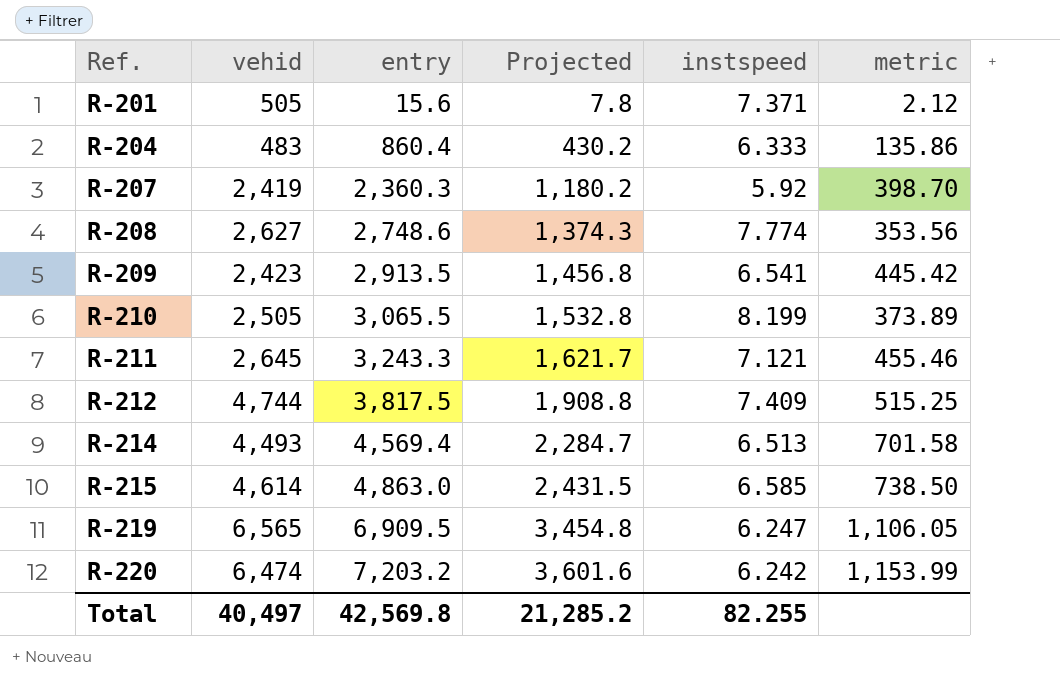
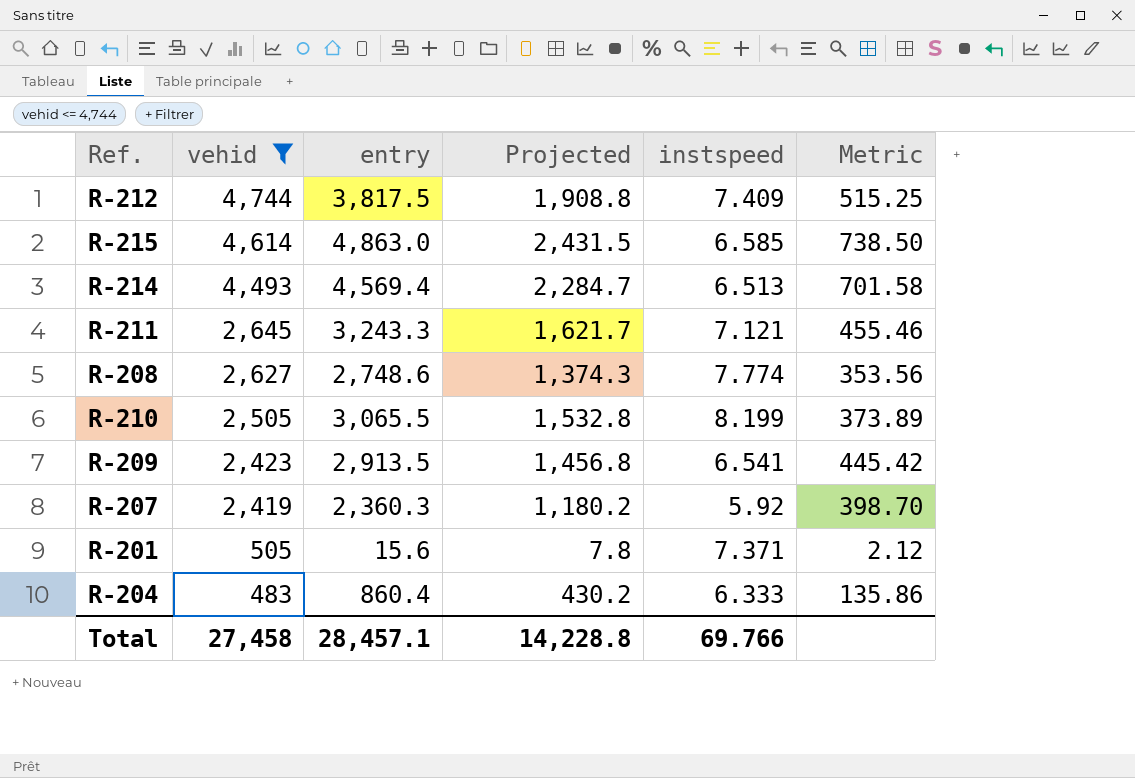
filter: none -> vehid <= 4,744
row order: Ref. ascending -> vehid descending
column name: metric -> Metric
Total | vehid: 40,497 -> 27,458
Total | entry: 42,569.8 -> 28,457.1
Total | Projected: 21,285.2 -> 14,228.8
Total | instspeed: 82.255 -> 69.766

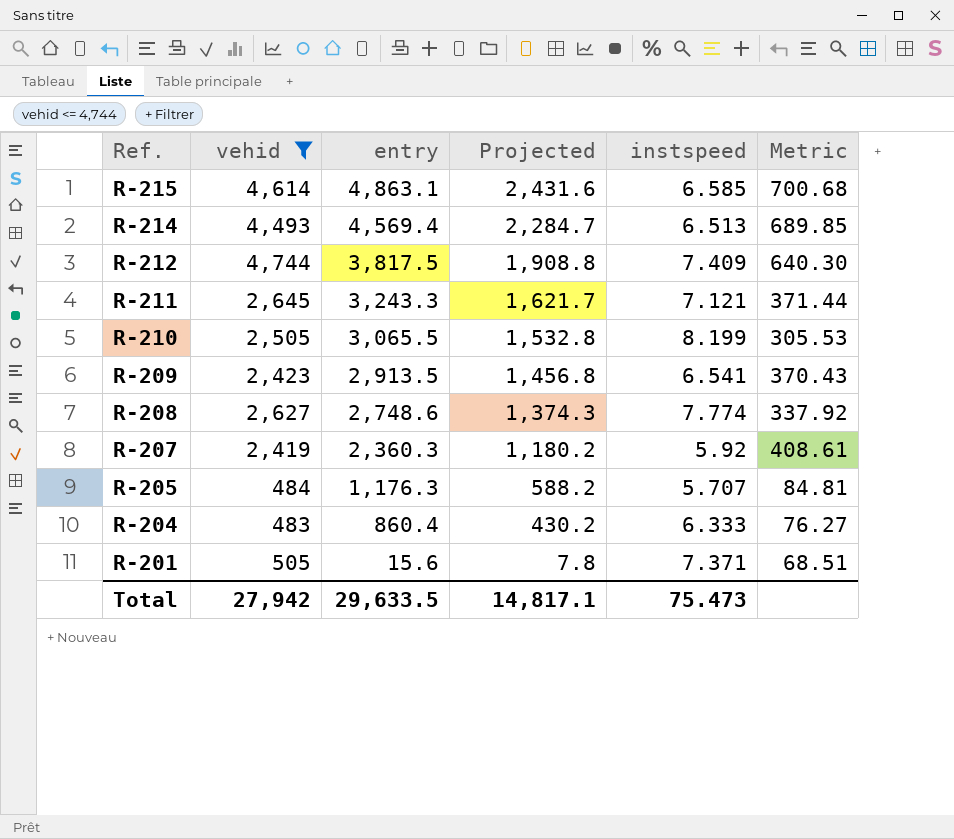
row order: vehid descending -> Ref. descending
column Metric | formula: [entry] / [instspeed] -> [vehid] / [instspeed]
R-215 | entry: 4,863.0 -> 4,863.1
R-215 | Projected: 2,431.5 -> 2,431.6
row R-205: none -> 484 | 1,176.3 | 588.2 | 5.707 | 84.81
Total | vehid: 27,458 -> 27,942
Total | entry: 28,457.1 -> 29,633.5
Total | Projected: 14,228.8 -> 14,817.1
Total | instspeed: 69.766 -> 75.473

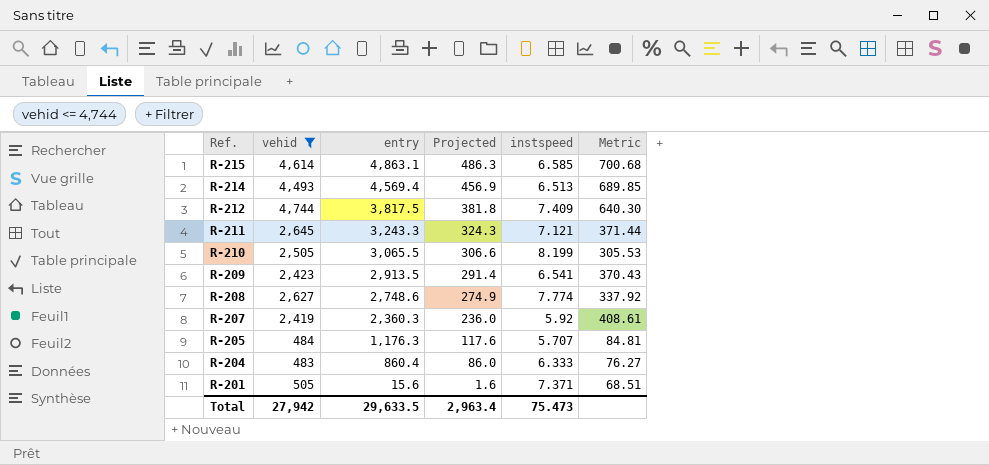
column Projected | formula: [entry] * 0.5 -> [entry] * 0.1
Total | Projected: 14,817.1 -> 2,963.4

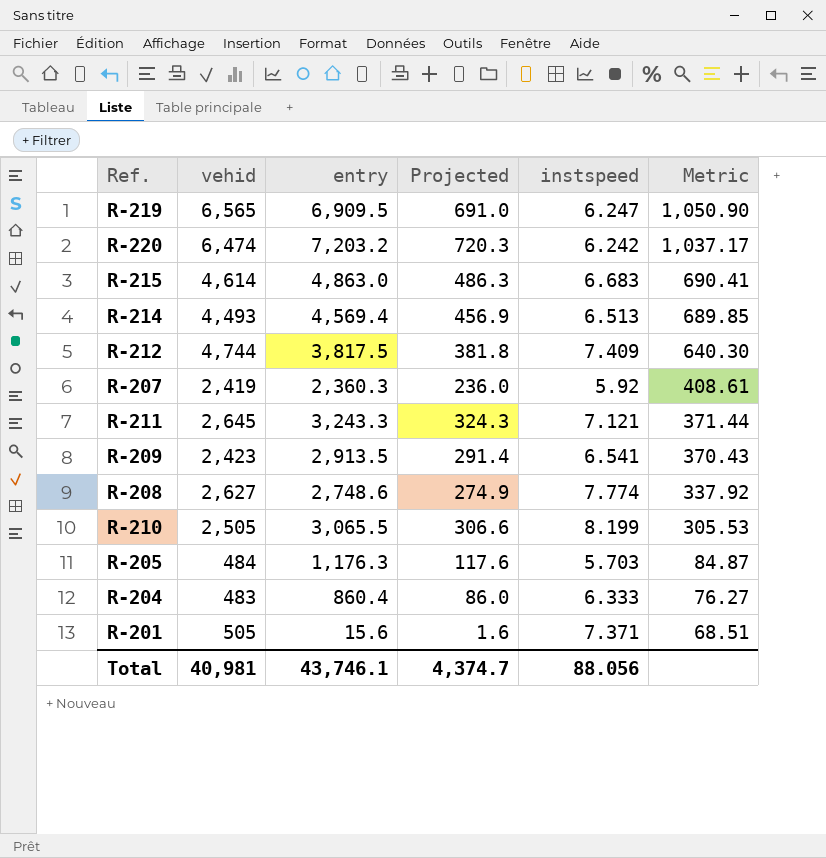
filter: vehid <= 4,744 -> none
row order: Ref. descending -> Metric descending
R-215 | entry: 4,863.1 -> 4,863.0
R-215 | instspeed: 6.585 -> 6.683
R-215 | Metric: 700.68 -> 690.41
R-205 | instspeed: 5.707 -> 5.703
R-205 | Metric: 84.81 -> 84.87
Total | vehid: 27,942 -> 40,981
Total | entry: 29,633.5 -> 43,746.1
Total | Projected: 2,963.4 -> 4,374.7
Total | instspeed: 75.473 -> 88.056

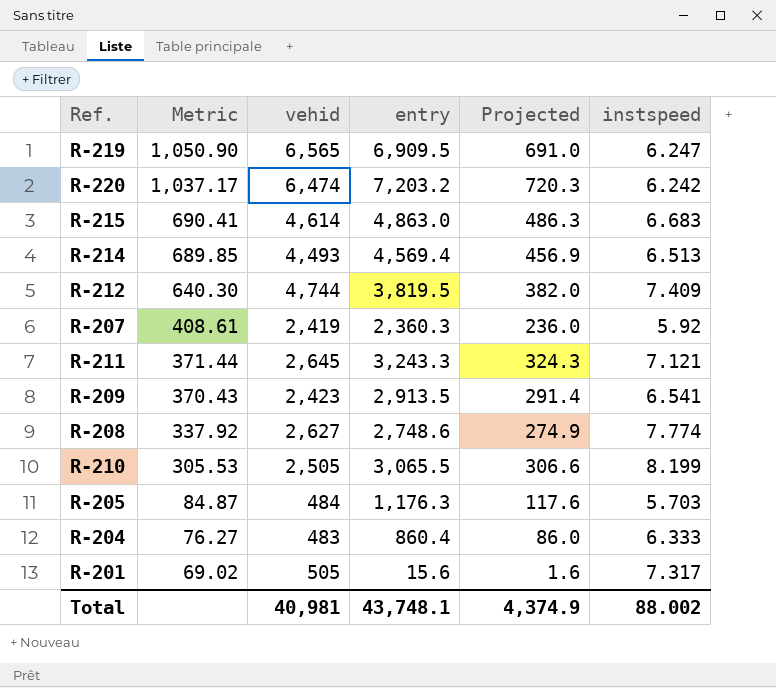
column Metric | position: 6 -> 2
R-212 | entry: 3,817.5 -> 3,819.5
R-212 | Projected: 381.8 -> 382.0
R-201 | Metric: 68.51 -> 69.02
R-201 | instspeed: 7.371 -> 7.317
Total | entry: 43,746.1 -> 43,748.1
Total | Projected: 4,374.7 -> 4,374.9
Total | instspeed: 88.056 -> 88.002

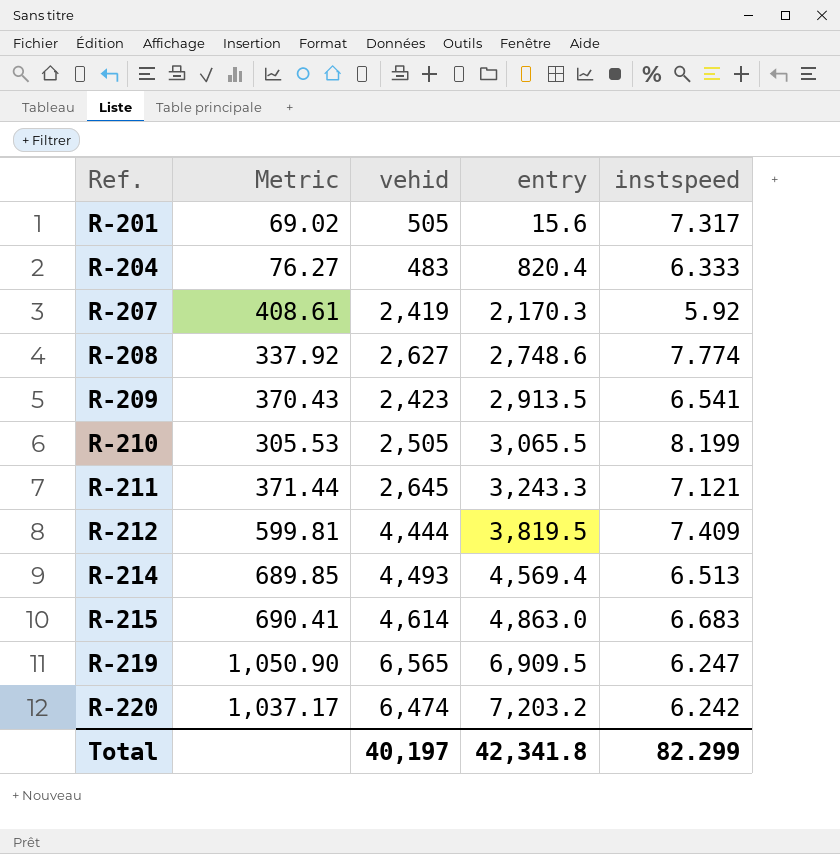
row order: Metric descending -> Ref. ascending
column Projected | formula: [entry] * 0.1 -> none
row R-205: 84.87 | 484 | 1,176.3 | 117.6 | 5.703 -> none
R-204 | entry: 860.4 -> 820.4
R-207 | entry: 2,360.3 -> 2,170.3
R-212 | Metric: 640.30 -> 599.81
R-212 | vehid: 4,744 -> 4,444
Total | vehid: 40,981 -> 40,197
Total | entry: 43,748.1 -> 42,341.8
Total | instspeed: 88.002 -> 82.299

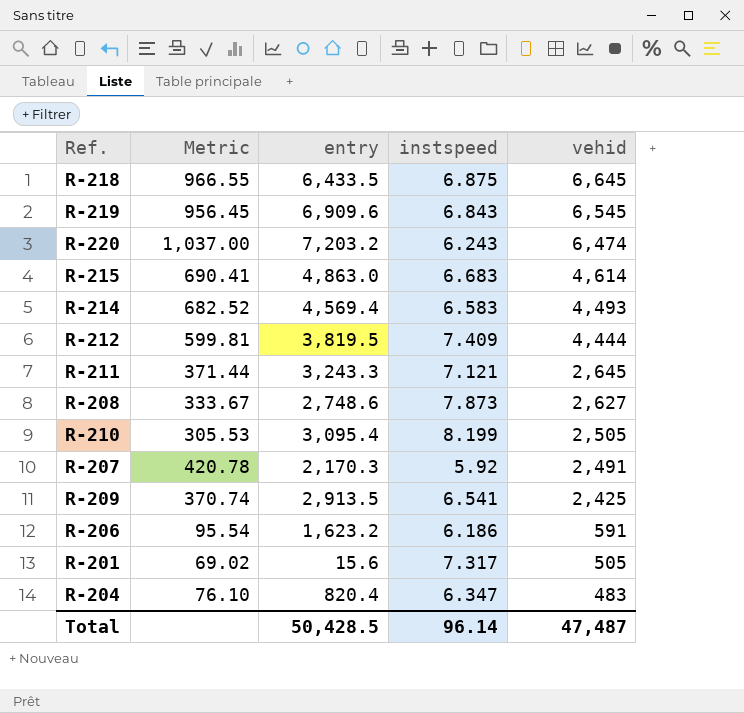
row order: Ref. ascending -> vehid descending
column vehid | position: 3 -> 5
row R-218: none -> 966.55 | 6,433.5 | 6.875 | 6,645
R-219 | Metric: 1,050.90 -> 956.45
R-219 | entry: 6,909.5 -> 6,909.6
R-219 | instspeed: 6.247 -> 6.843
R-219 | vehid: 6,565 -> 6,545
R-220 | Metric: 1,037.17 -> 1,037.00
R-220 | instspeed: 6.242 -> 6.243
R-214 | Metric: 689.85 -> 682.52
R-214 | instspeed: 6.513 -> 6.583
R-208 | Metric: 337.92 -> 333.67
R-208 | instspeed: 7.774 -> 7.873
R-210 | entry: 3,065.5 -> 3,095.4
R-207 | Metric: 408.61 -> 420.78
R-207 | vehid: 2,419 -> 2,491
R-209 | Metric: 370.43 -> 370.74
R-209 | vehid: 2,423 -> 2,425
row R-206: none -> 95.54 | 1,623.2 | 6.186 | 591
R-204 | Metric: 76.27 -> 76.10
R-204 | instspeed: 6.333 -> 6.347
Total | entry: 42,341.8 -> 50,428.5
Total | instspeed: 82.299 -> 96.14
Total | vehid: 40,197 -> 47,487

